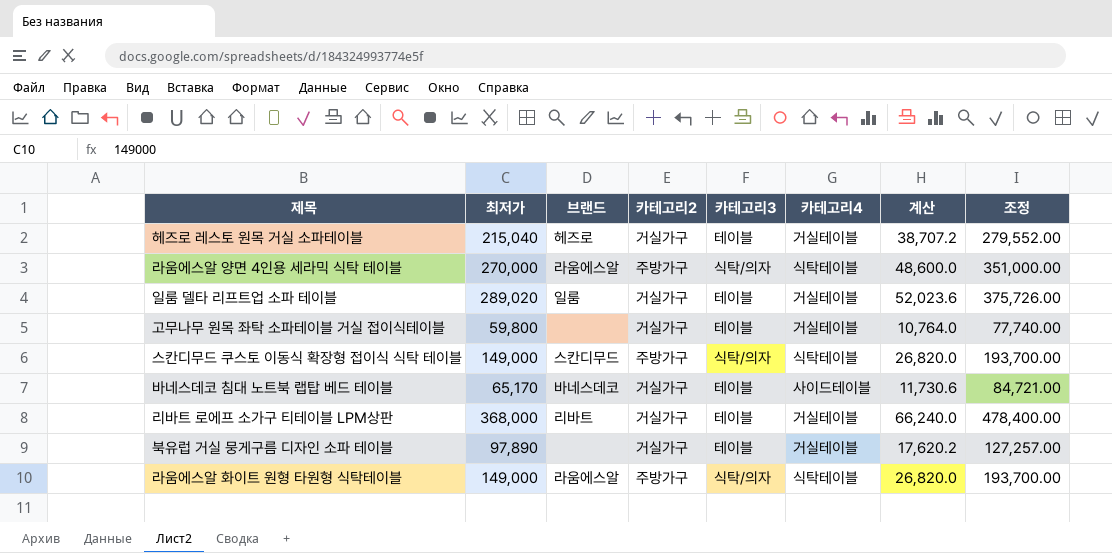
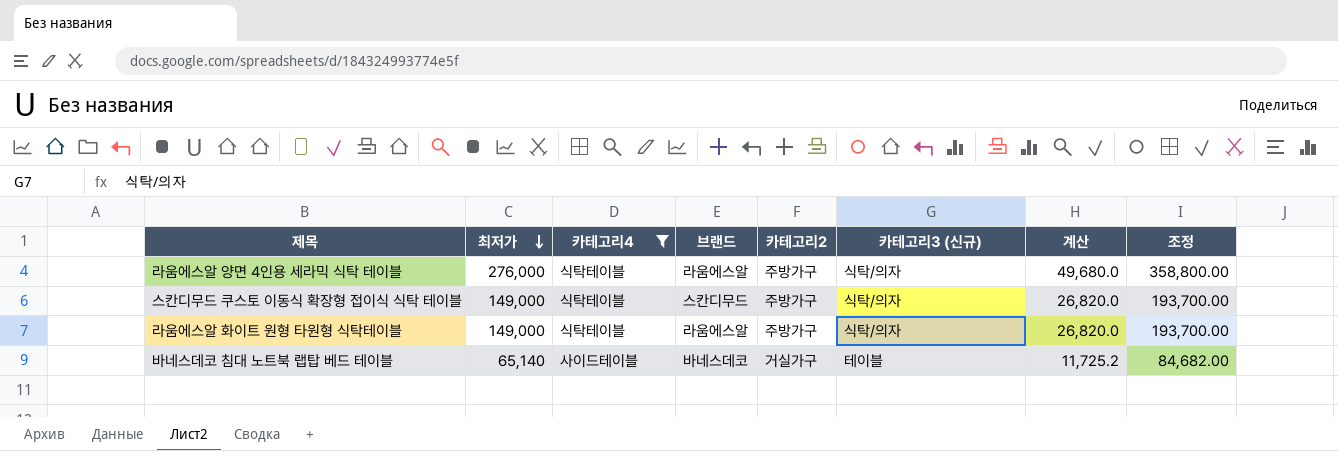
filter: none -> 카테고리4 != 거실테이블
row order: none -> 최저가 descending
column 카테고리4 | position: 6 -> 3
column name: 카테고리3 -> 카테고리3 (신규)
라움에스알 양면 4인용 세라믹 식탁 테이블 | 최저가: 270,000 -> 276,000
라움에스알 양면 4인용 세라믹 식탁 테이블 | 계산: 48,600.0 -> 49,680.0
라움에스알 양면 4인용 세라믹 식탁 테이블 | 조정: 351,000.00 -> 358,800.00
바네스데코 침대 노트북 랩탑 베드 테이블 | 최저가: 65,170 -> 65,140
바네스데코 침대 노트북 랩탑 베드 테이블 | 계산: 11,730.6 -> 11,725.2
바네스데코 침대 노트북 랩탑 베드 테이블 | 조정: 84,721.00 -> 84,682.00

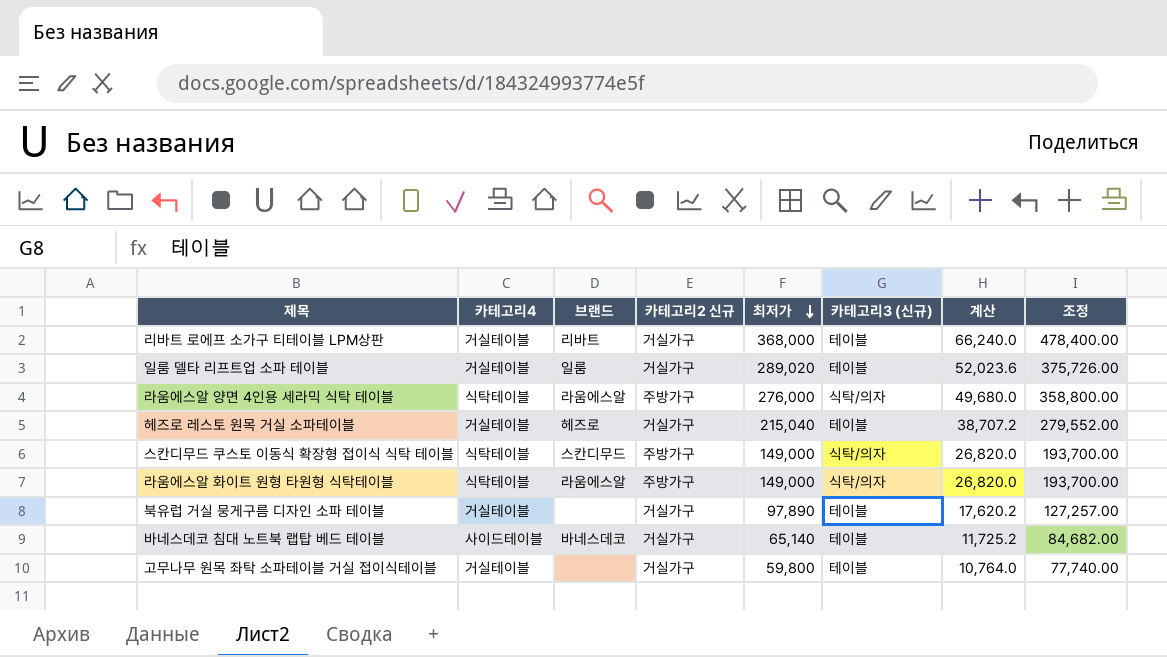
filter: 카테고리4 != 거실테이블 -> none
column name: 카테고리2 -> 카테고리2 신규
column 최저가 | position: 2 -> 5

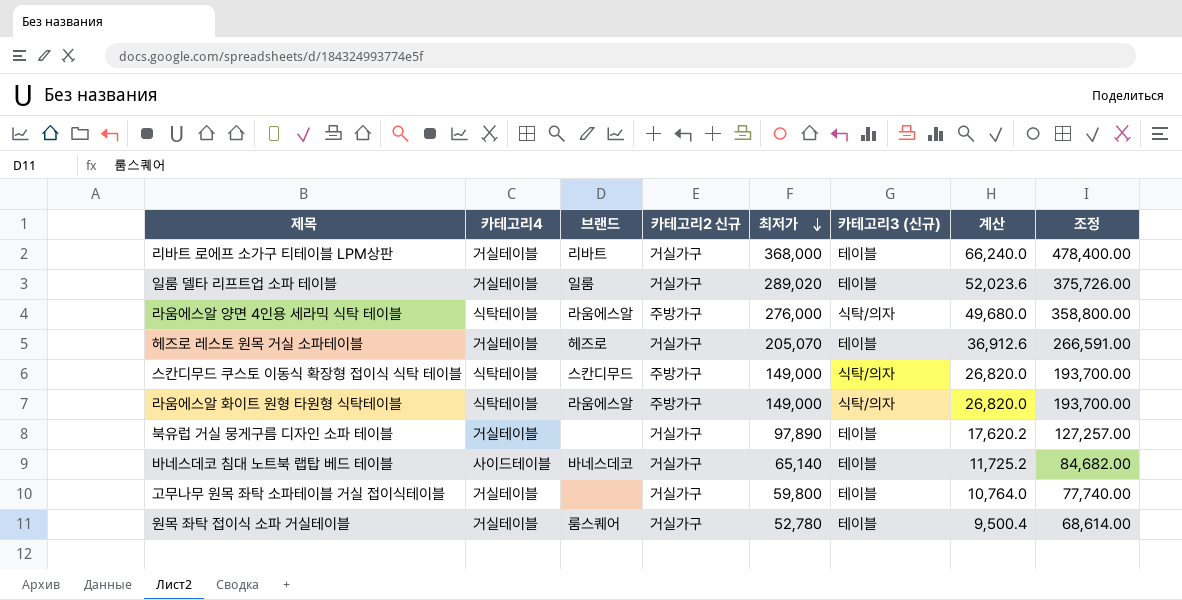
헤즈로 레스토 원목 거실 소파테이블 | 최저가: 215,040 -> 205,070
헤즈로 레스토 원목 거실 소파테이블 | 계산: 38,707.2 -> 36,912.6
헤즈로 레스토 원목 거실 소파테이블 | 조정: 279,552.00 -> 266,591.00
row 원목 좌탁 접이식 소파 거실테이블: none -> 거실테이블 | 룸스퀘어 | 거실가구 | 52,780 | 테이블 | 9,500.4 | 68,614.00

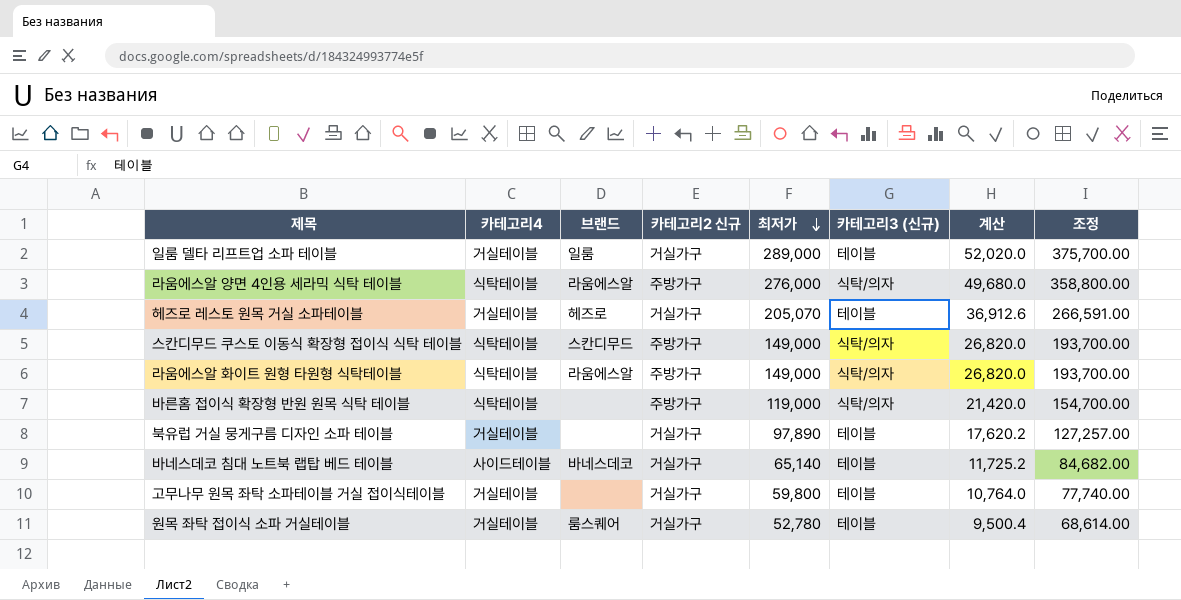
row 리바트 로에프 소가구 티테이블 LPM상판: 거실테이블 | 리바트 | 거실가구 | 368,000 | 테이블 | 66,240.0 | 478,400.00 -> none
일룸 델타 리프트업 소파 테이블 | 최저가: 289,020 -> 289,000
일룸 델타 리프트업 소파 테이블 | 계산: 52,023.6 -> 52,020.0
일룸 델타 리프트업 소파 테이블 | 조정: 375,726.00 -> 375,700.00
row 바른홈 접이식 확장형 반원 원목 식탁 테이블: none -> 식탁테이블 | none | 주방가구 | 119,000 | 식탁/의자 | 21,420.0 | 154,700.00

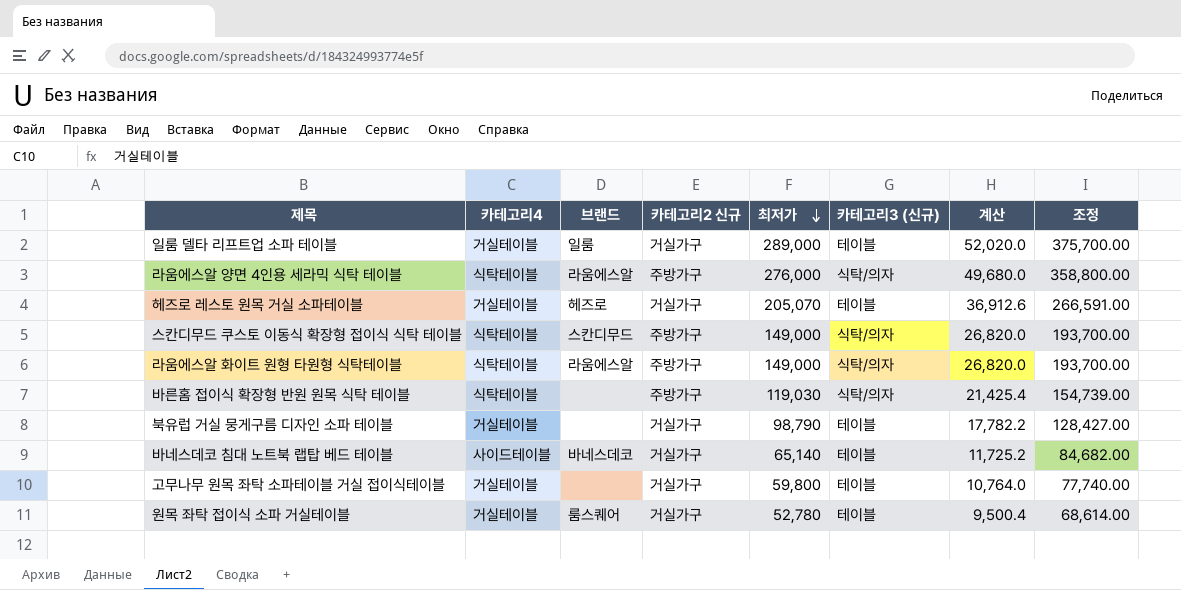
바른홈 접이식 확장형 반원 원목 식탁 테이블 | 최저가: 119,000 -> 119,030
바른홈 접이식 확장형 반원 원목 식탁 테이블 | 계산: 21,420.0 -> 21,425.4
바른홈 접이식 확장형 반원 원목 식탁 테이블 | 조정: 154,700.00 -> 154,739.00
북유럽 거실 뭉게구름 디자인 소파 테이블 | 최저가: 97,890 -> 98,790
북유럽 거실 뭉게구름 디자인 소파 테이블 | 계산: 17,620.2 -> 17,782.2
북유럽 거실 뭉게구름 디자인 소파 테이블 | 조정: 127,257.00 -> 128,427.00

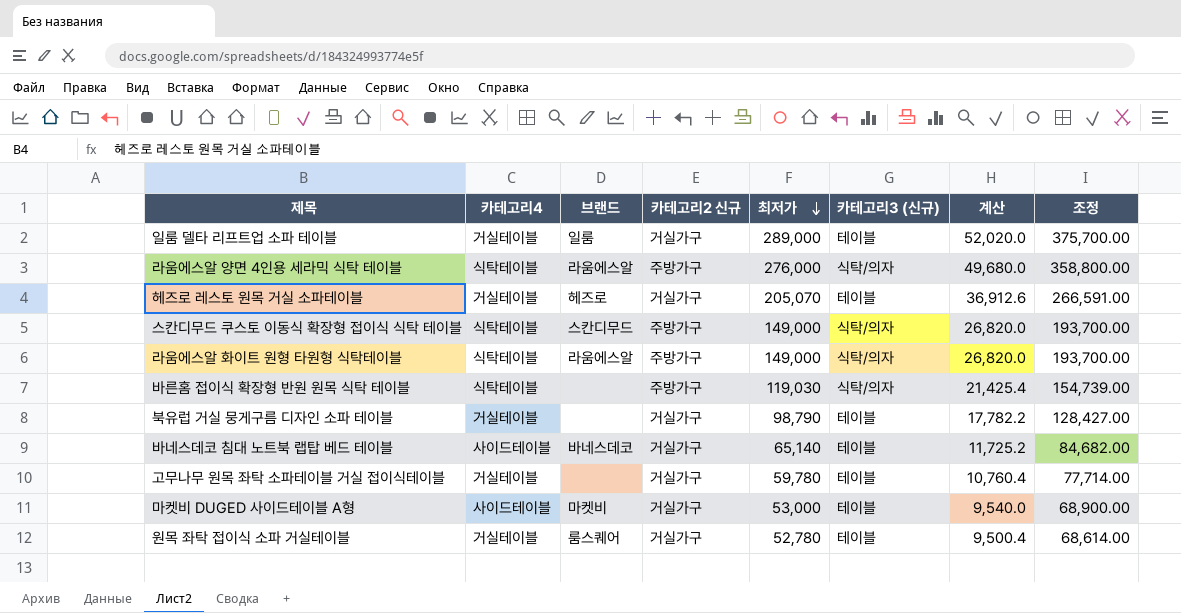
고무나무 원목 좌탁 소파테이블 거실 접이식테이블 | 최저가: 59,800 -> 59,780
고무나무 원목 좌탁 소파테이블 거실 접이식테이블 | 계산: 10,764.0 -> 10,760.4
고무나무 원목 좌탁 소파테이블 거실 접이식테이블 | 조정: 77,740.00 -> 77,714.00
row 마켓비 DUGED 사이드테이블 A형: none -> 사이드테이블 | 마켓비 | 거실가구 | 53,000 | 테이블 | 9,540.0 | 68,900.00

